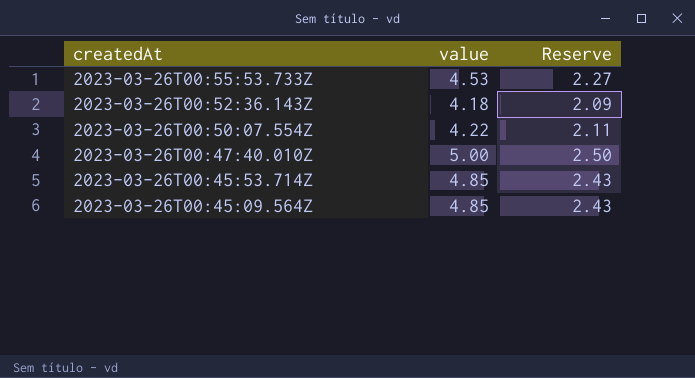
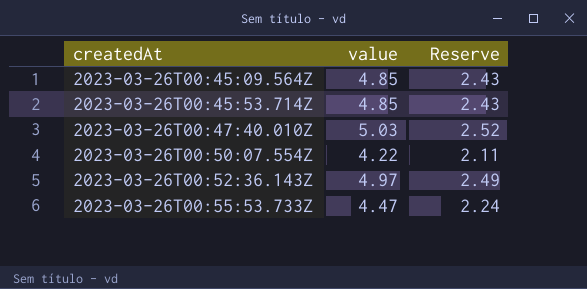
row order: createdAt descending -> createdAt ascending
2023-03-26T00:47:40.010Z | value: 5.00 -> 5.03
2023-03-26T00:47:40.010Z | Reserve: 2.50 -> 2.52
2023-03-26T00:52:36.143Z | value: 4.18 -> 4.97
2023-03-26T00:52:36.143Z | Reserve: 2.09 -> 2.49
2023-03-26T00:55:53.733Z | value: 4.53 -> 4.47
2023-03-26T00:55:53.733Z | Reserve: 2.27 -> 2.24

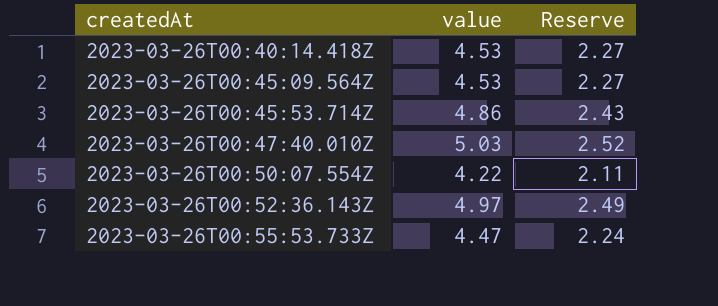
row 2023-03-26T00:40:14.418Z: none -> 4.53 | 2.27
2023-03-26T00:45:09.564Z | value: 4.85 -> 4.53
2023-03-26T00:45:09.564Z | Reserve: 2.43 -> 2.27
2023-03-26T00:45:53.714Z | value: 4.85 -> 4.86

